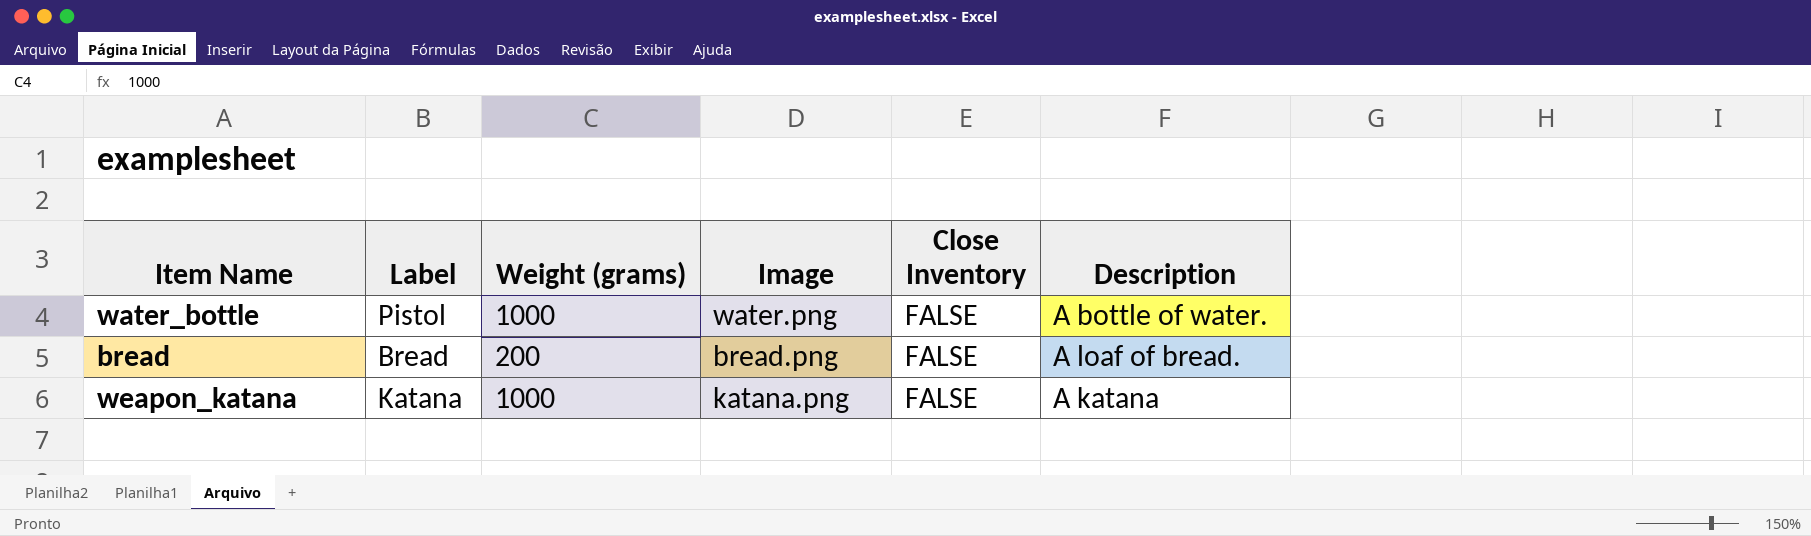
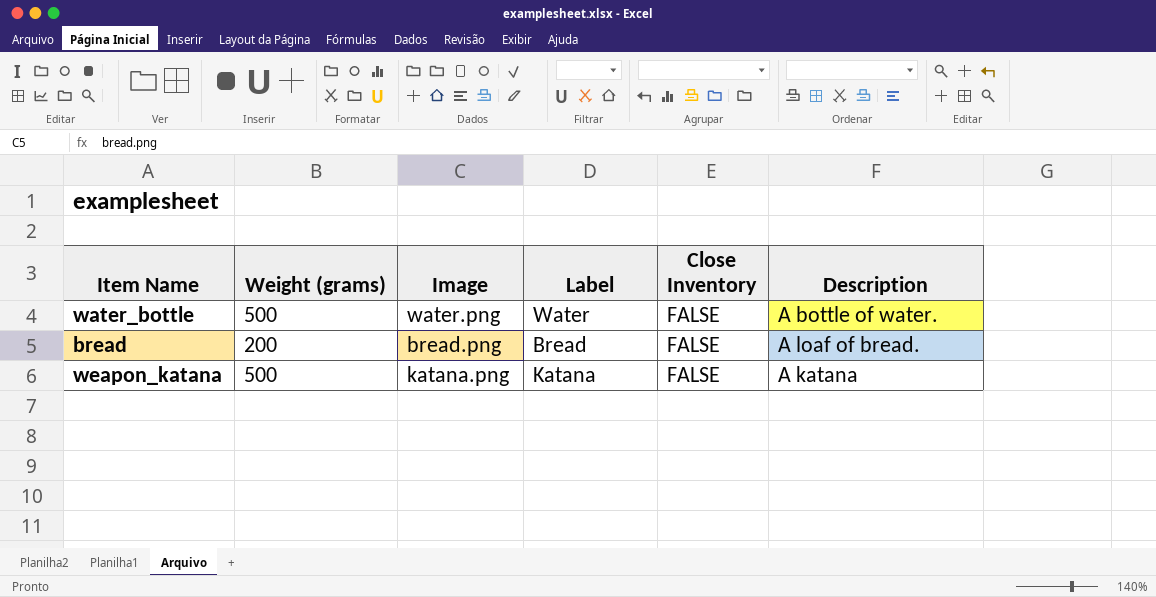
column Label | position: 2 -> 4
water_bottle | Weight (grams): 1000 -> 500
water_bottle | Label: Pistol -> Water
weapon_katana | Weight (grams): 1000 -> 500

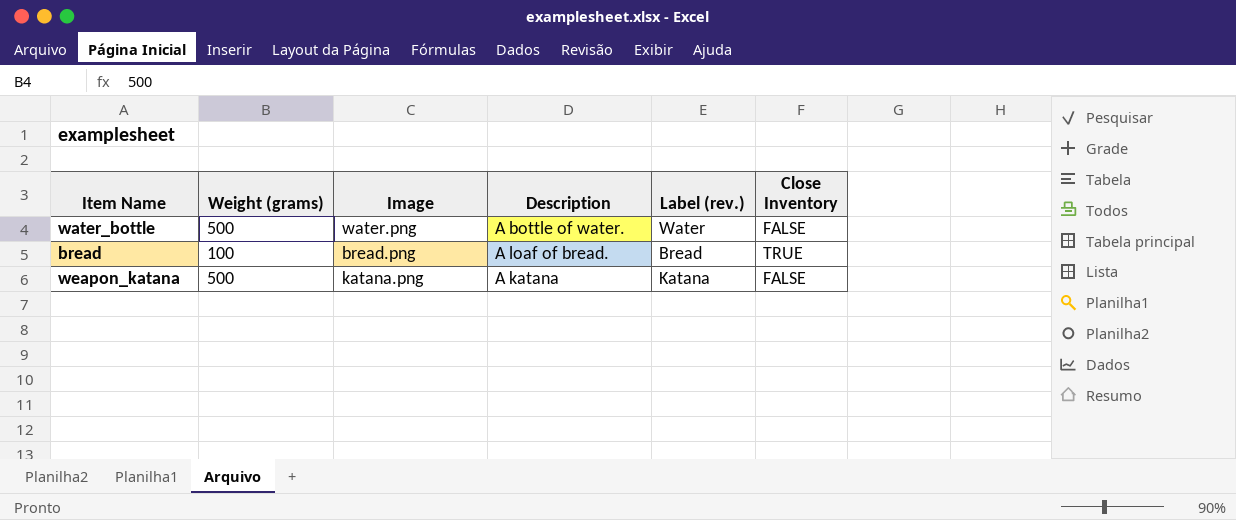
column Description | position: 6 -> 4
column name: Label -> Label (rev.)
bread | Weight (grams): 200 -> 100
bread | Close Inventory: FALSE -> TRUE

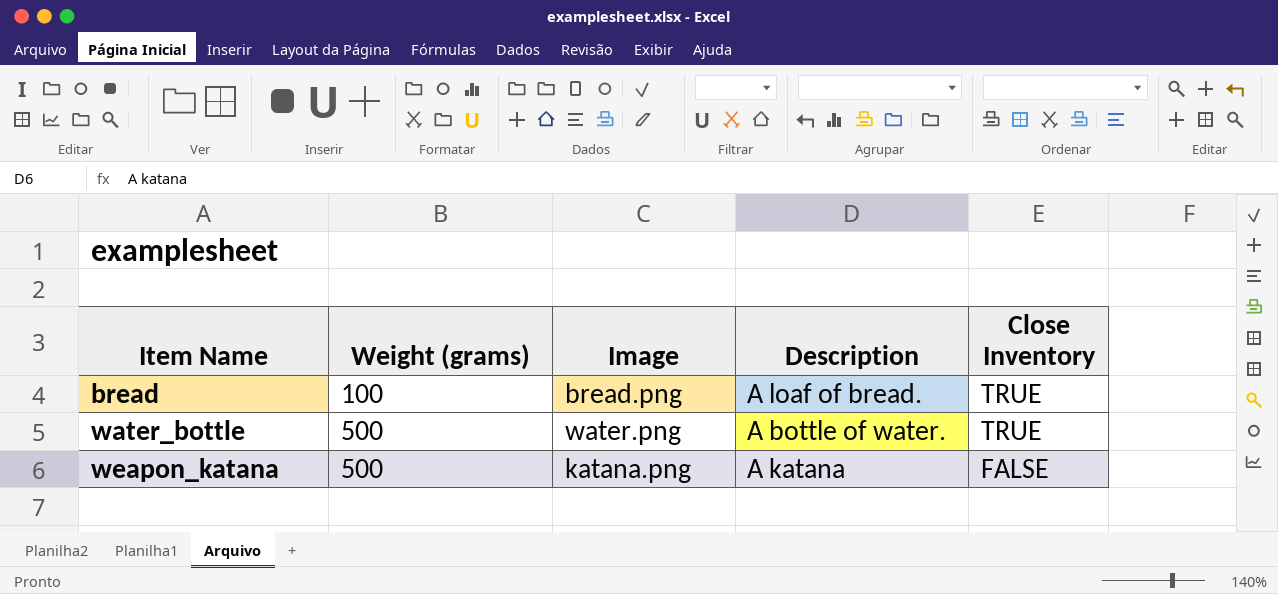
row order: none -> Item Name ascending
column Label (rev.) | position: 5 -> none
water_bottle | Close Inventory: FALSE -> TRUE

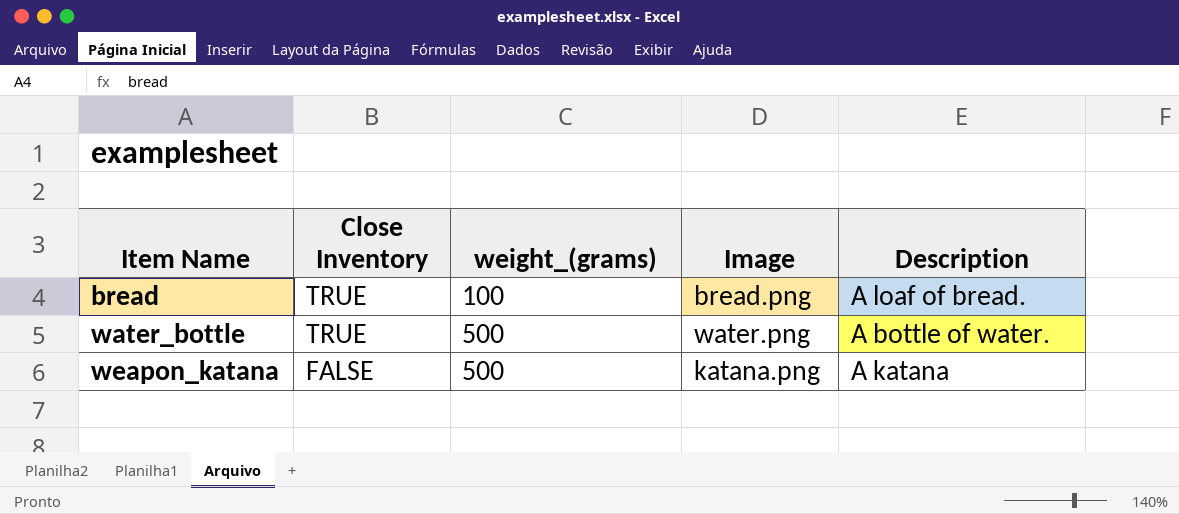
column Close Inventory | position: 5 -> 2
column name: Weight (grams) -> weight_(grams)

